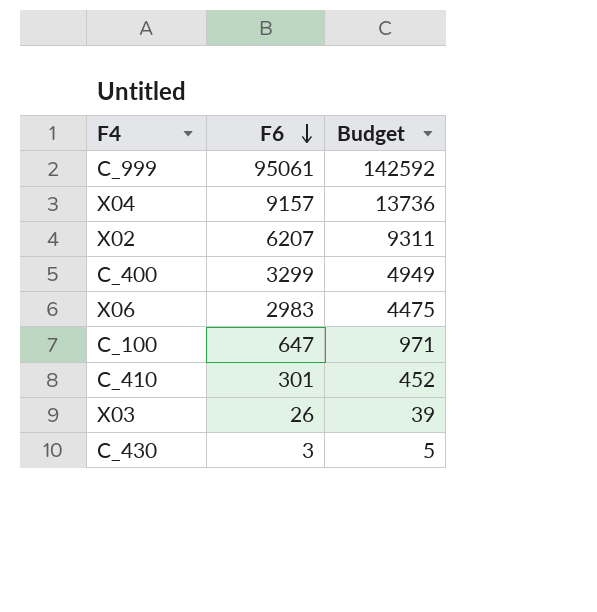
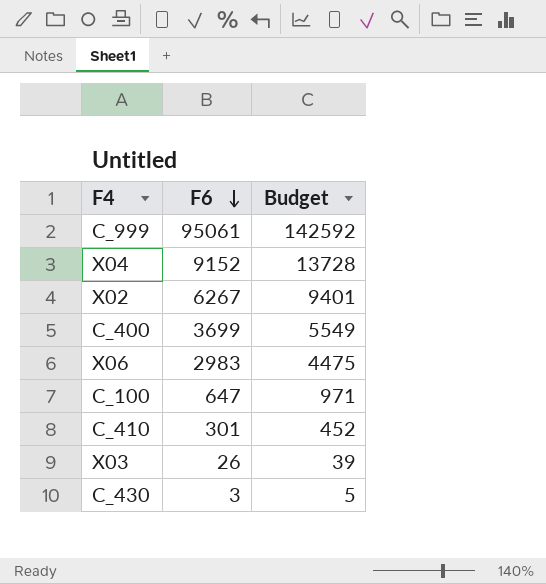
X04 | F6: 9157 -> 9152
X04 | Budget: 13736 -> 13728
X02 | F6: 6207 -> 6267
X02 | Budget: 9311 -> 9401
C_400 | F6: 3299 -> 3699
C_400 | Budget: 4949 -> 5549

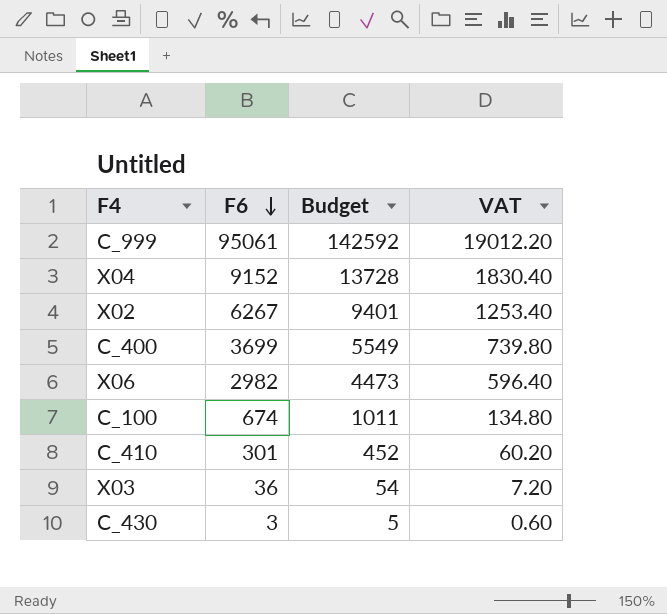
column VAT | formula: none -> [F6] * 0.2
X06 | F6: 2983 -> 2982
X06 | Budget: 4475 -> 4473
C_100 | F6: 647 -> 674
C_100 | Budget: 971 -> 1011
X03 | F6: 26 -> 36
X03 | Budget: 39 -> 54

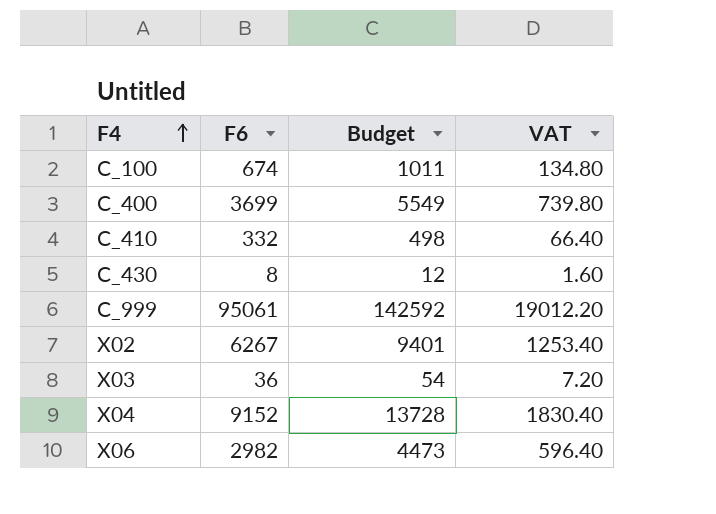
row order: F6 descending -> F4 ascending
C_410 | F6: 301 -> 332
C_410 | Budget: 452 -> 498
C_410 | VAT: 60.20 -> 66.40
C_430 | F6: 3 -> 8
C_430 | Budget: 5 -> 12
C_430 | VAT: 0.60 -> 1.60

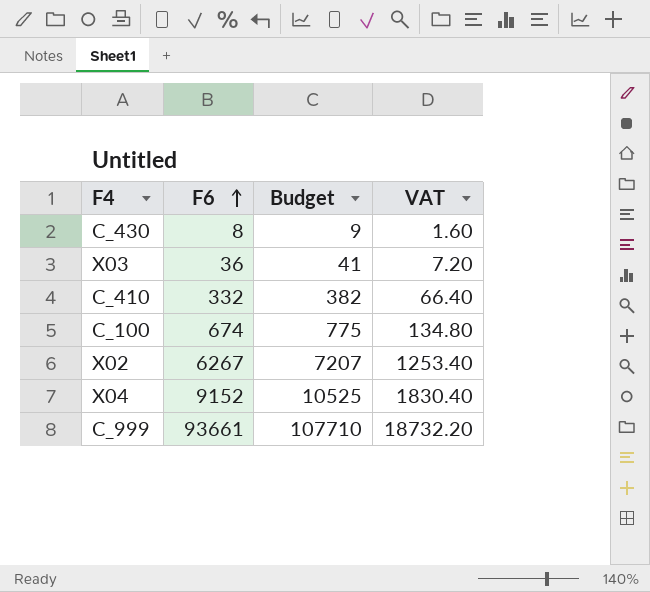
row order: F4 ascending -> F6 ascending
column Budget | formula: [F6] * 1.5 -> [F6] * 1.15
row C_400: 3699 | 5549 | 739.80 -> none
row X06: 2982 | 4473 | 596.40 -> none
C_999 | F6: 95061 -> 93661
C_999 | VAT: 19012.20 -> 18732.20

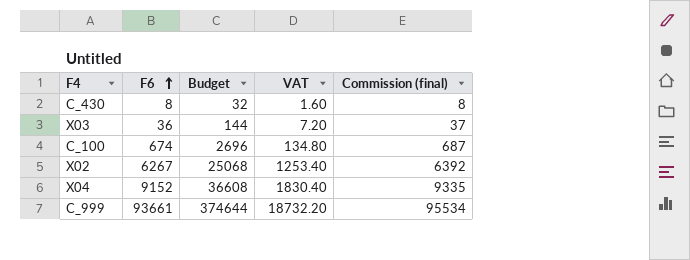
column Budget | formula: [F6] * 1.15 -> [F6] * 4
column Commission (final) | formula: none -> [F6] * 1.02
row C_410: 332 | 382 | 66.40 -> none

